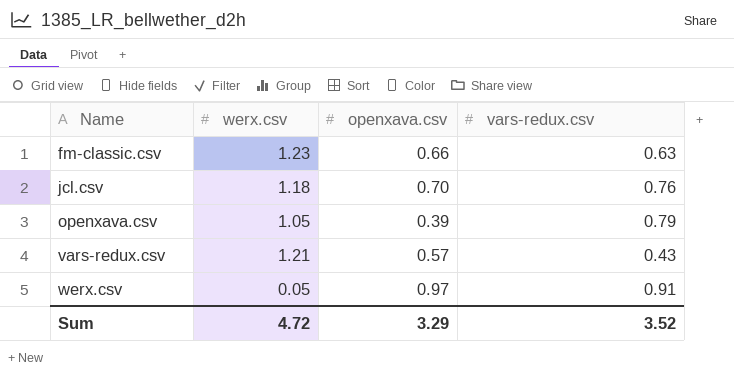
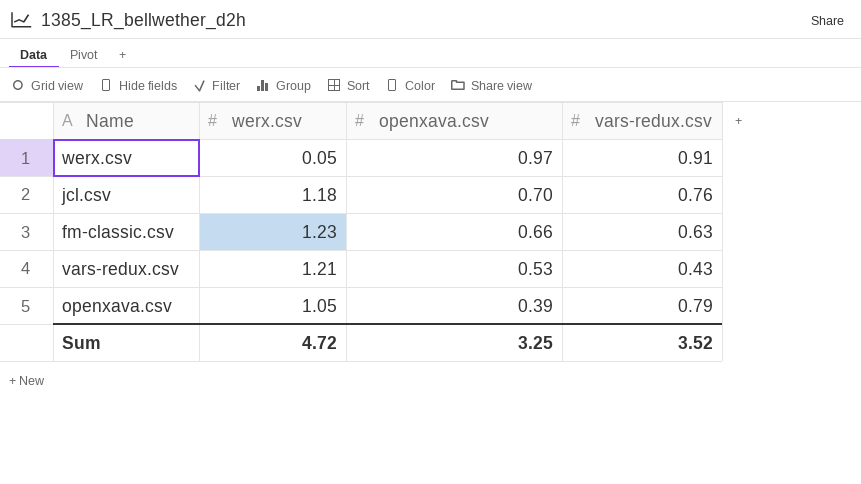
row order: Name ascending -> openxava.csv descending
vars-redux.csv | openxava.csv: 0.57 -> 0.53
Sum | openxava.csv: 3.29 -> 3.25

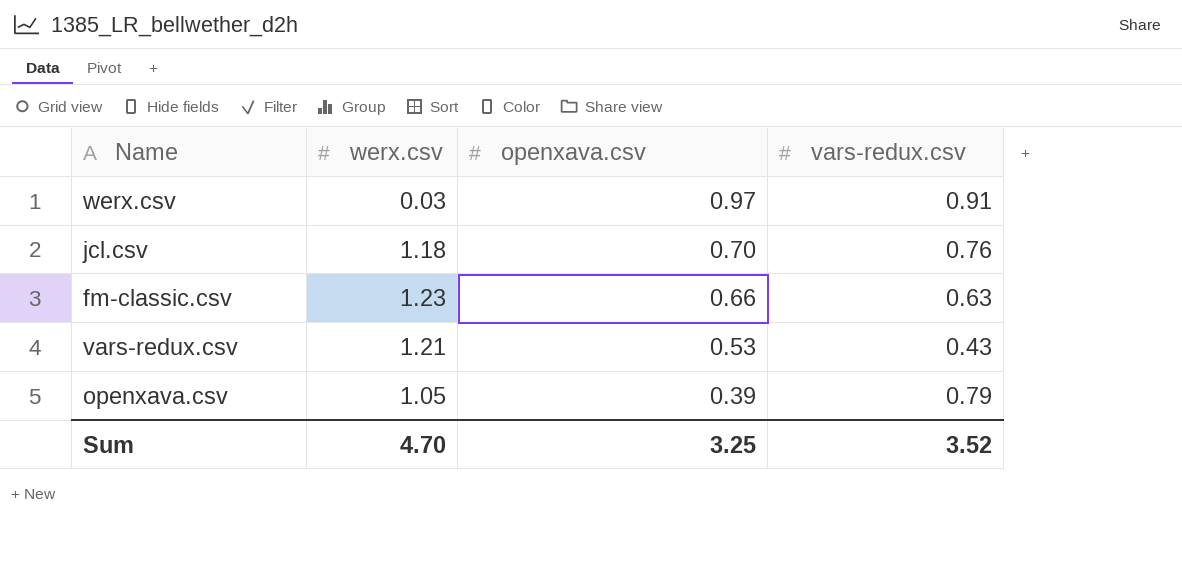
werx.csv | werx.csv: 0.05 -> 0.03
Sum | werx.csv: 4.72 -> 4.70

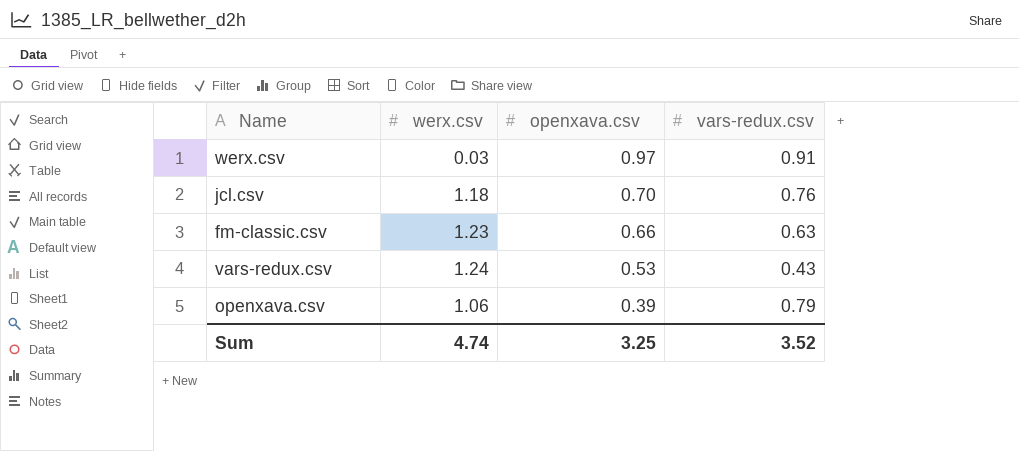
vars-redux.csv | werx.csv: 1.21 -> 1.24
openxava.csv | werx.csv: 1.05 -> 1.06
Sum | werx.csv: 4.70 -> 4.74

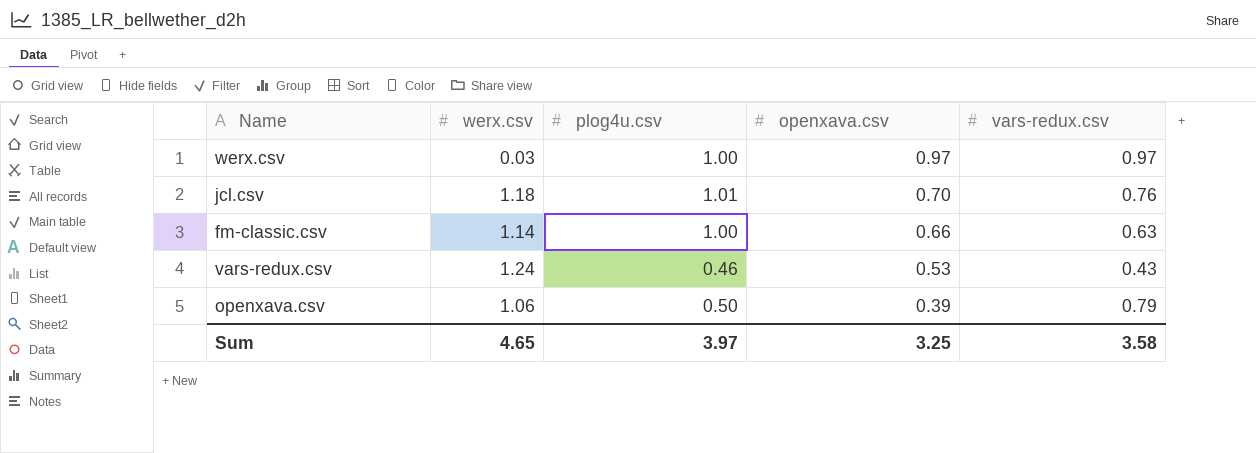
column plog4u.csv | position: none -> 3
werx.csv | vars-redux.csv: 0.91 -> 0.97
fm-classic.csv | werx.csv: 1.23 -> 1.14
Sum | werx.csv: 4.74 -> 4.65
Sum | vars-redux.csv: 3.52 -> 3.58

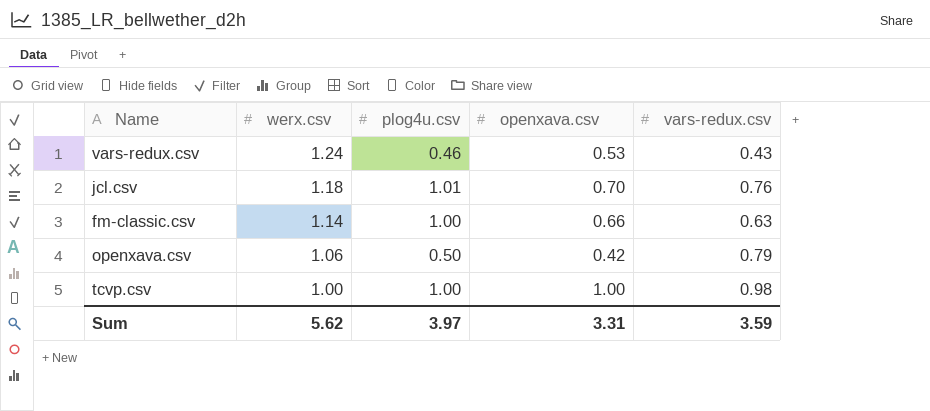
row order: openxava.csv descending -> werx.csv descending
row werx.csv: 0.03 | 1.00 | 0.97 | 0.97 -> none
openxava.csv | openxava.csv: 0.39 -> 0.42
row tcvp.csv: none -> 1.00 | 1.00 | 1.00 | 0.98
Sum | werx.csv: 4.65 -> 5.62
Sum | openxava.csv: 3.25 -> 3.31
Sum | vars-redux.csv: 3.58 -> 3.59

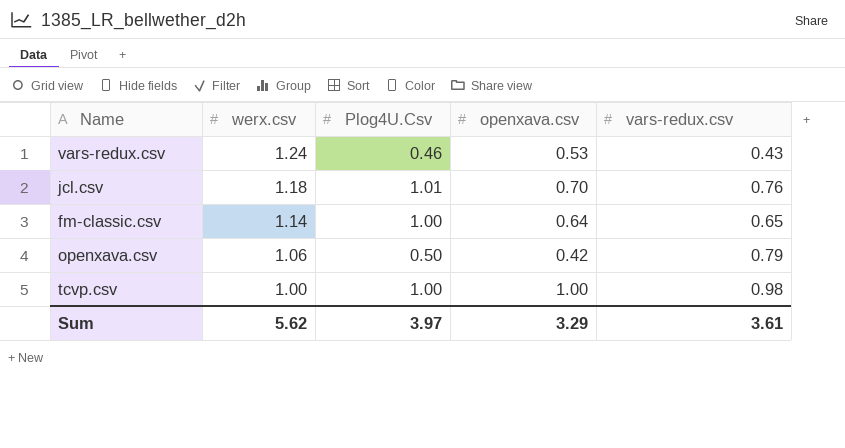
column name: plog4u.csv -> Plog4U.Csv
fm-classic.csv | openxava.csv: 0.66 -> 0.64
fm-classic.csv | vars-redux.csv: 0.63 -> 0.65
Sum | openxava.csv: 3.31 -> 3.29
Sum | vars-redux.csv: 3.59 -> 3.61

